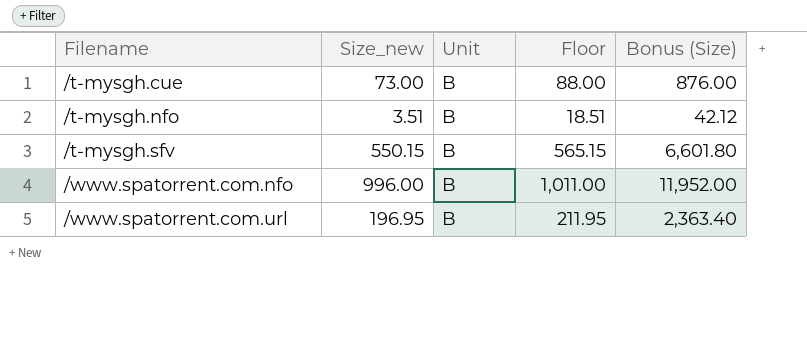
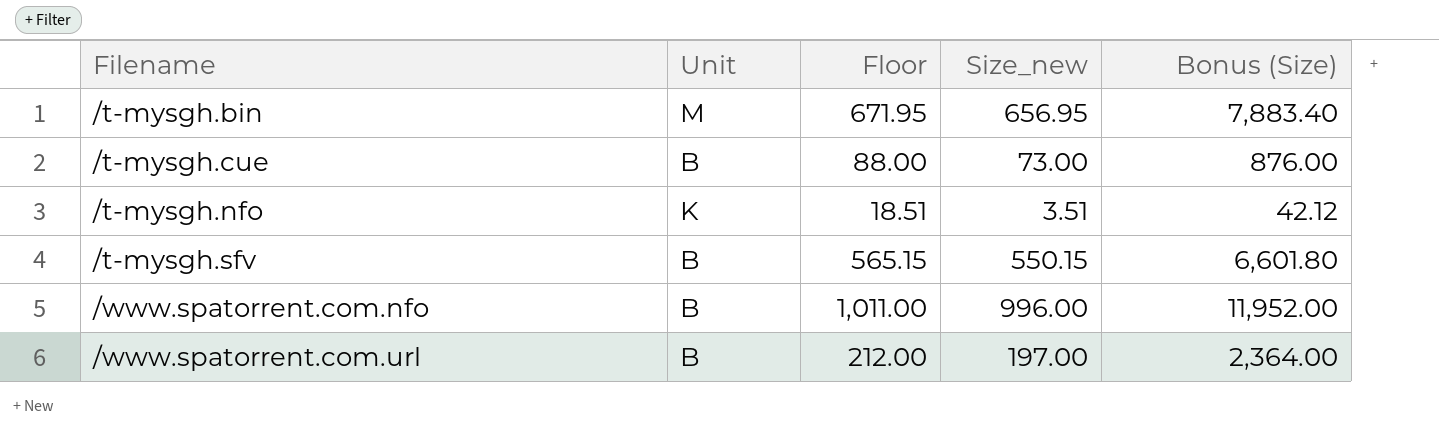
column Size_new | position: 2 -> 4
row /t-mysgh.bin: none -> M | 671.95 | 656.95 | 7,883.40
/t-mysgh.nfo | Unit: B -> K
/www.spatorrent.com.url | Floor: 211.95 -> 212.00
/www.spatorrent.com.url | Size_new: 196.95 -> 197.00
/www.spatorrent.com.url | Bonus (Size): 2,363.40 -> 2,364.00

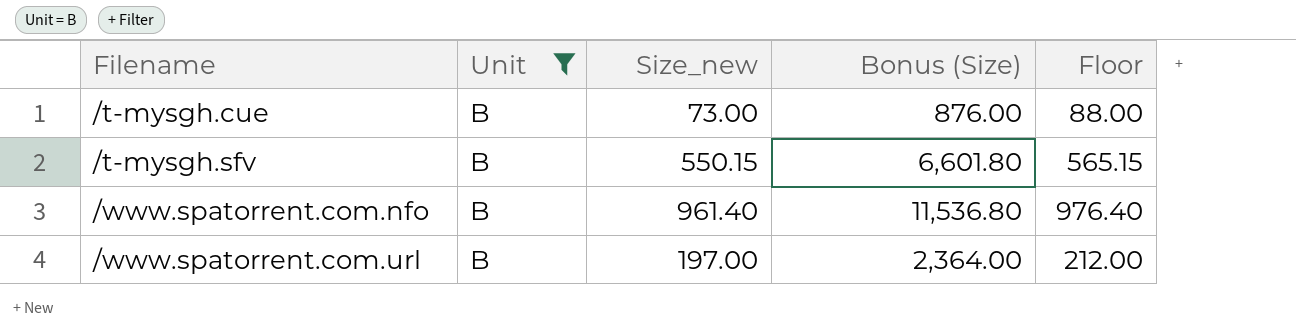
filter: none -> Unit = B
column Floor | position: 3 -> 5
/www.spatorrent.com.nfo | Size_new: 996.00 -> 961.40
/www.spatorrent.com.nfo | Bonus (Size): 11,952.00 -> 11,536.80
/www.spatorrent.com.nfo | Floor: 1,011.00 -> 976.40

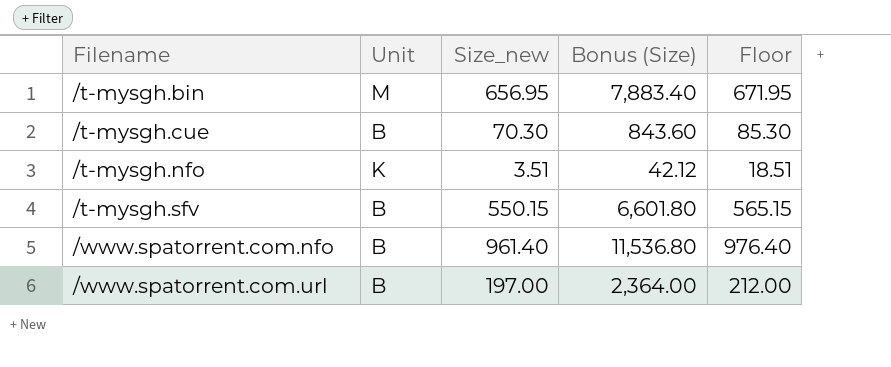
filter: Unit = B -> none
/t-mysgh.cue | Size_new: 73.00 -> 70.30
/t-mysgh.cue | Bonus (Size): 876.00 -> 843.60
/t-mysgh.cue | Floor: 88.00 -> 85.30

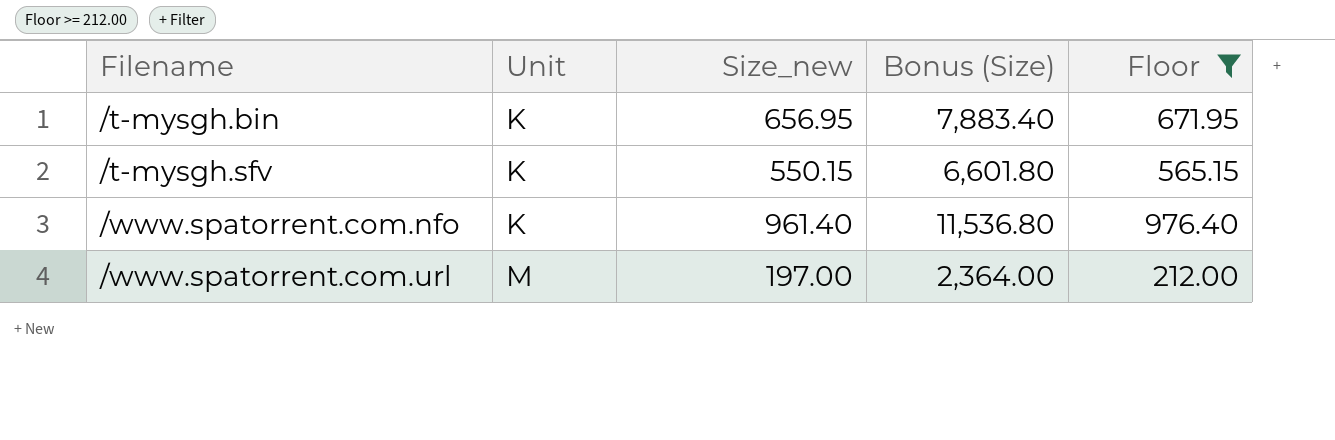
filter: none -> Floor >= 212.00
/t-mysgh.bin | Unit: M -> K
/t-mysgh.sfv | Unit: B -> K
/www.spatorrent.com.nfo | Unit: B -> K
/www.spatorrent.com.url | Unit: B -> M

